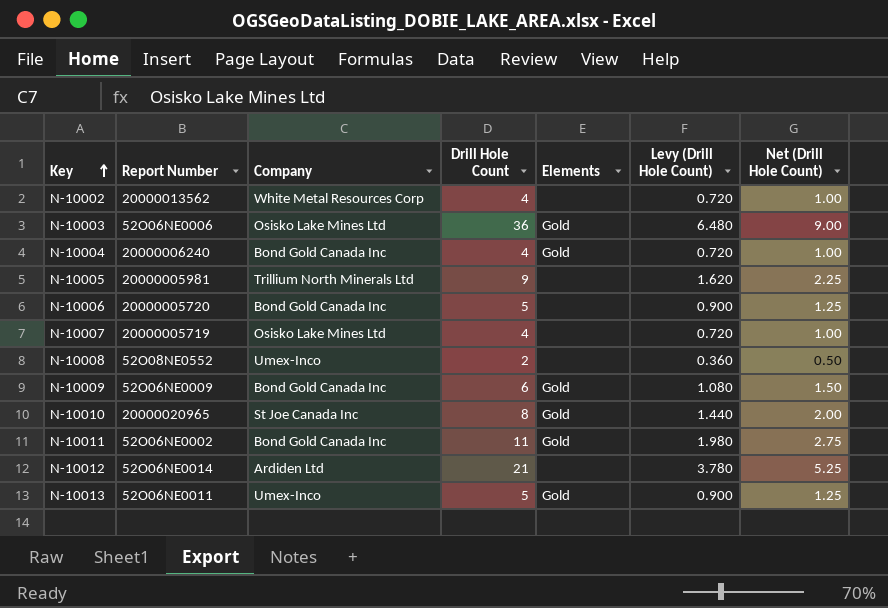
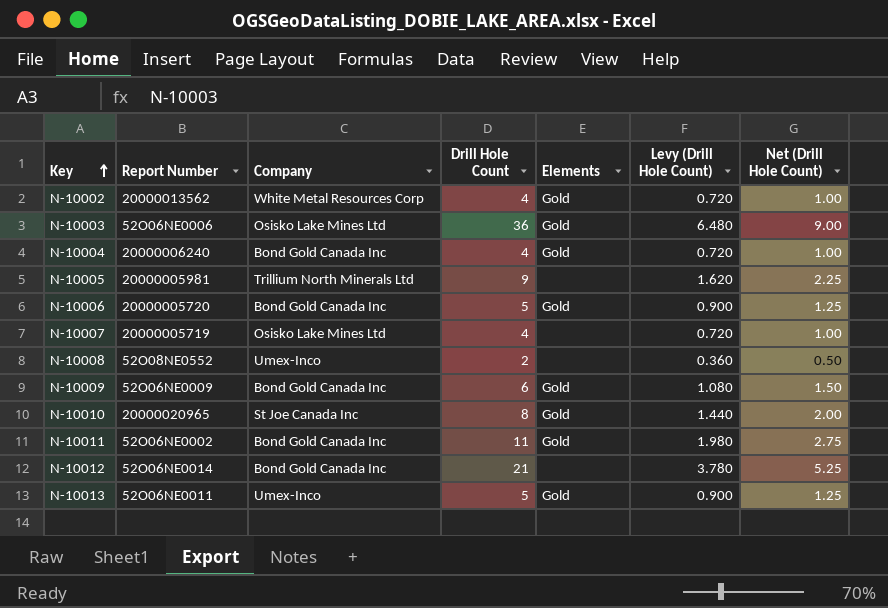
N-10002 | Elements: none -> Gold
N-10006 | Elements: none -> Gold
N-10012 | Company: Ardiden Ltd -> Bond Gold Canada Inc

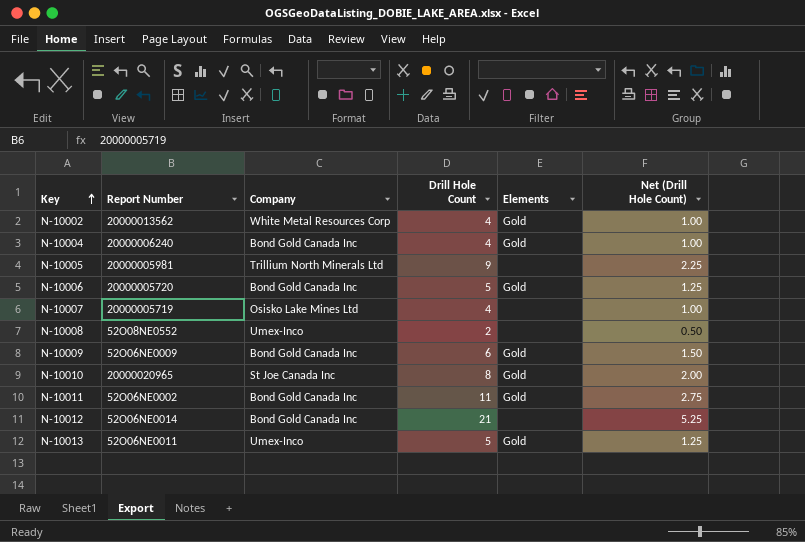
column Levy (Drill Hole Count) | formula: [Drill Hole Count] * 0.18 -> none
row N-10003: 52O06NE0006 | Osisko Lake Mines Ltd | 36 | Gold | 6.480 | 9.00 -> none

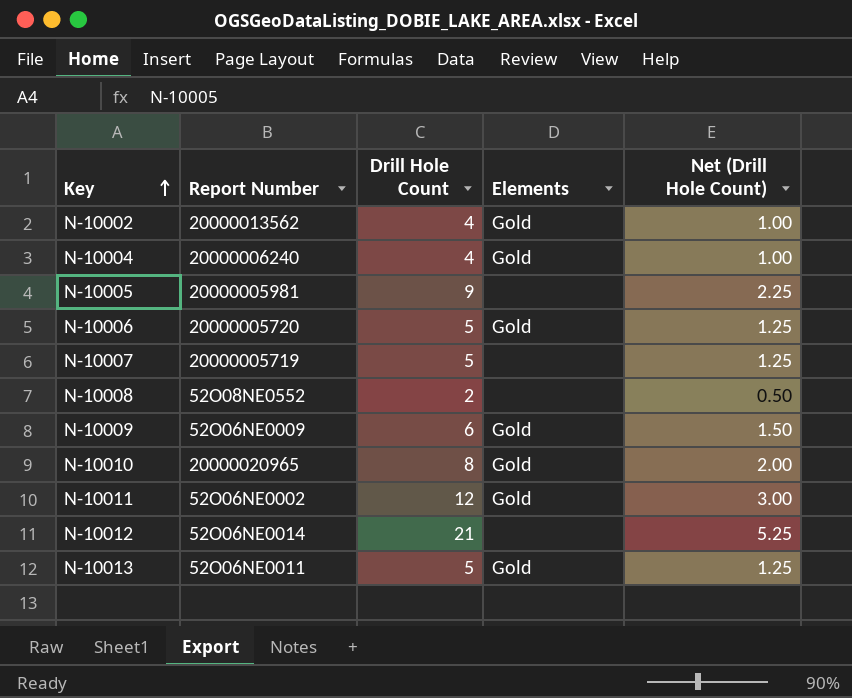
column Company | position: 3 -> none
N-10007 | Drill Hole Count: 4 -> 5
N-10007 | Net (Drill Hole Count): 1.00 -> 1.25
N-10011 | Drill Hole Count: 11 -> 12
N-10011 | Net (Drill Hole Count): 2.75 -> 3.00

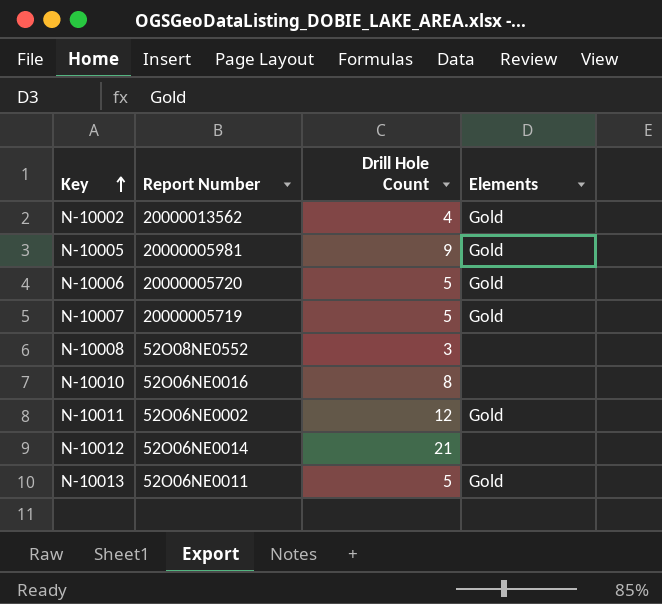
column Net (Drill Hole Count) | formula: [Drill Hole Count] * 0.25 -> none
row N-10004: 20000006240 | 4 | Gold | 1.00 -> none
row N-10009: 52O06NE0009 | 6 | Gold | 1.50 -> none
N-10005 | Elements: none -> Gold
N-10007 | Elements: none -> Gold
N-10008 | Drill Hole Count: 2 -> 3
N-10010 | Report Number: 20000020965 -> 52O06NE0016
N-10010 | Elements: Gold -> none

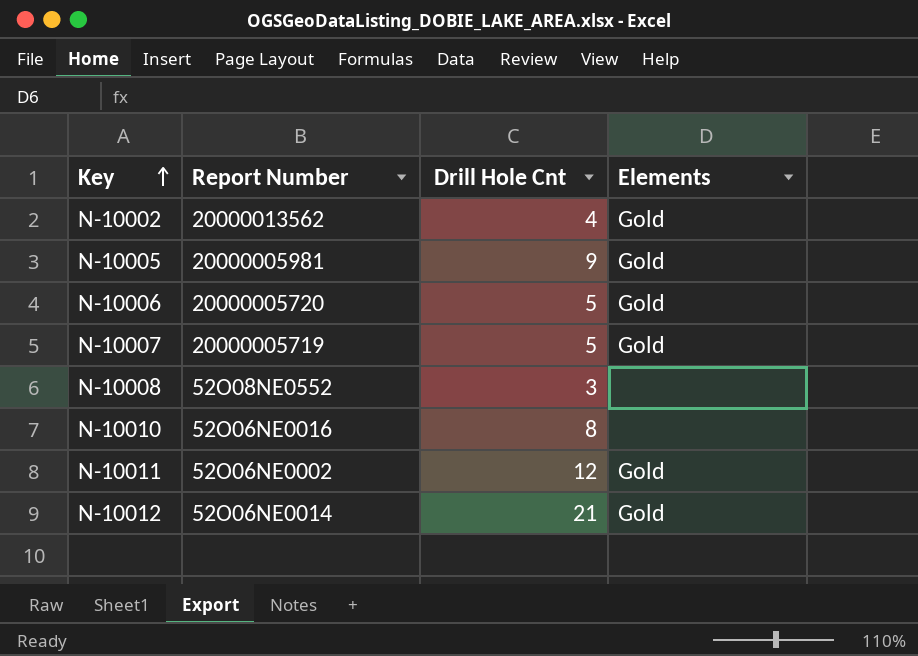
column name: Drill Hole Count -> Drill Hole Cnt
row N-10013: 52O06NE0011 | 5 | Gold -> none
N-10012 | Elements: none -> Gold

